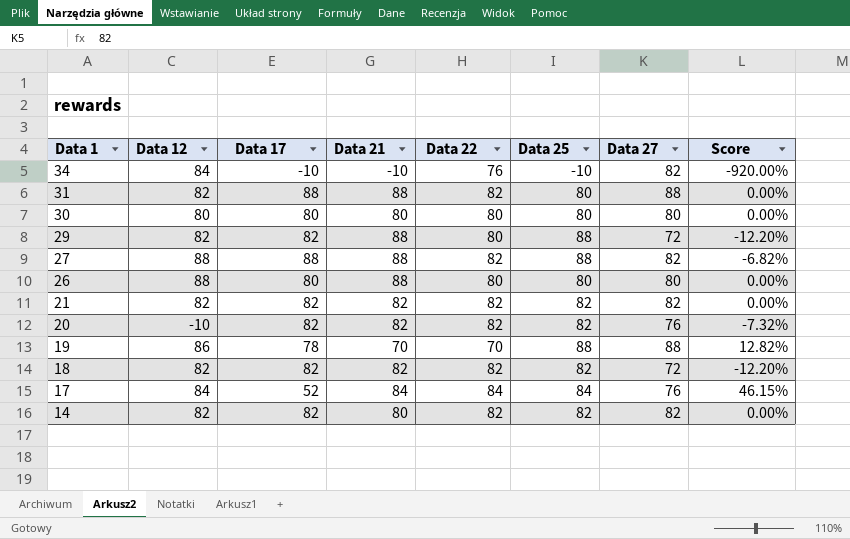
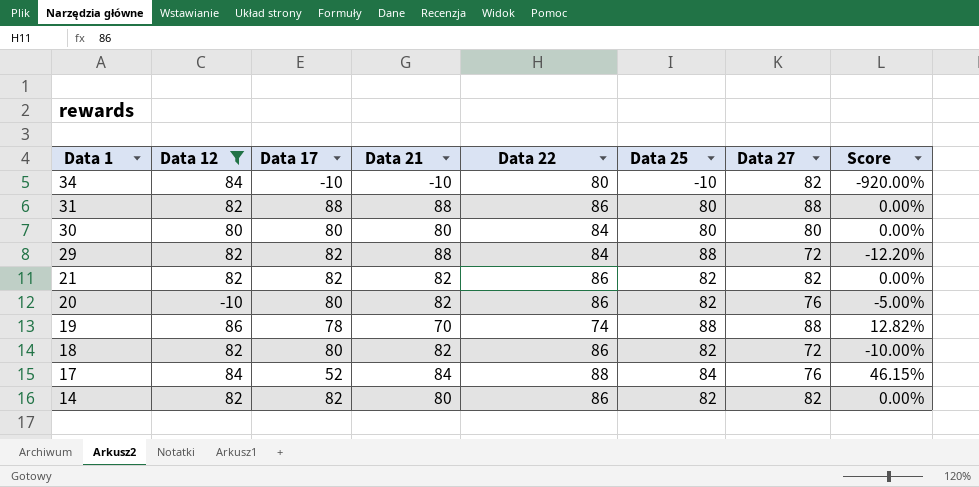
filter: none -> Data 12 != 88
34 | Data 22: 76 -> 80
31 | Data 22: 82 -> 86
30 | Data 22: 80 -> 84
29 | Data 22: 80 -> 84
21 | Data 22: 82 -> 86
20 | Data 17: 82 -> 80
20 | Data 22: 82 -> 86
20 | Score: -7.32% -> -5.00%
19 | Data 22: 70 -> 74
18 | Data 17: 82 -> 80
18 | Data 22: 82 -> 86
18 | Score: -12.20% -> -10.00%
17 | Data 22: 84 -> 88
14 | Data 22: 82 -> 86

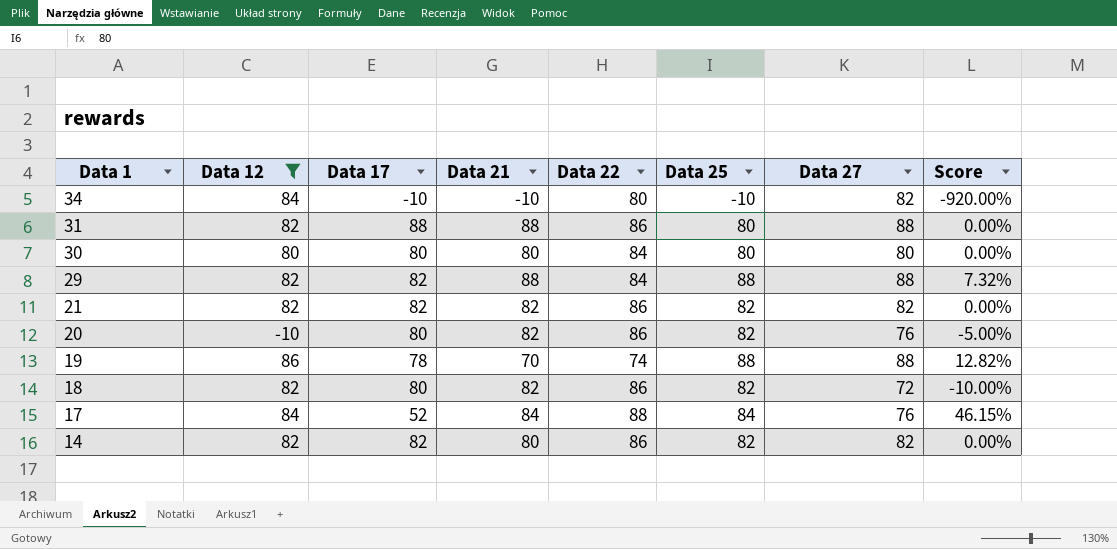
29 | Data 27: 72 -> 88
29 | Score: -12.20% -> 7.32%

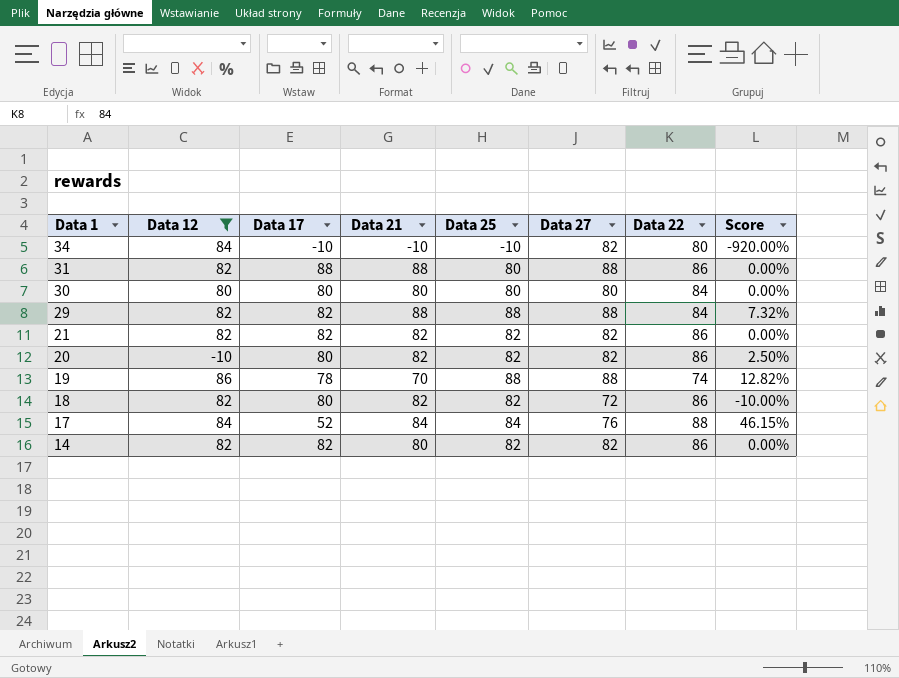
column Data 22 | position: 5 -> 7
20 | Data 27: 76 -> 82
20 | Score: -5.00% -> 2.50%

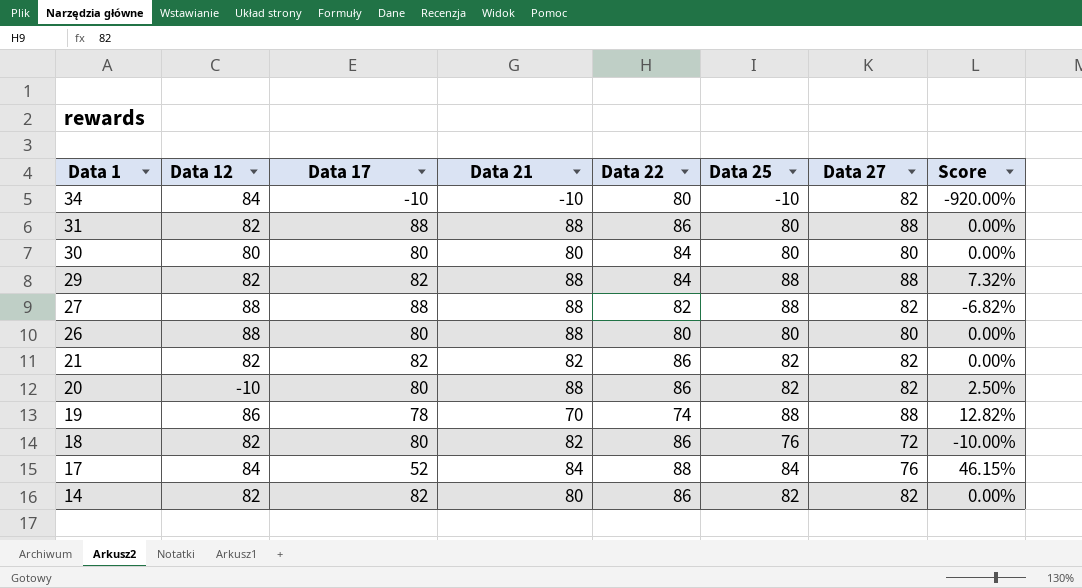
filter: Data 12 != 88 -> none
column Data 22 | position: 7 -> 5
20 | Data 21: 82 -> 88
18 | Data 25: 82 -> 76

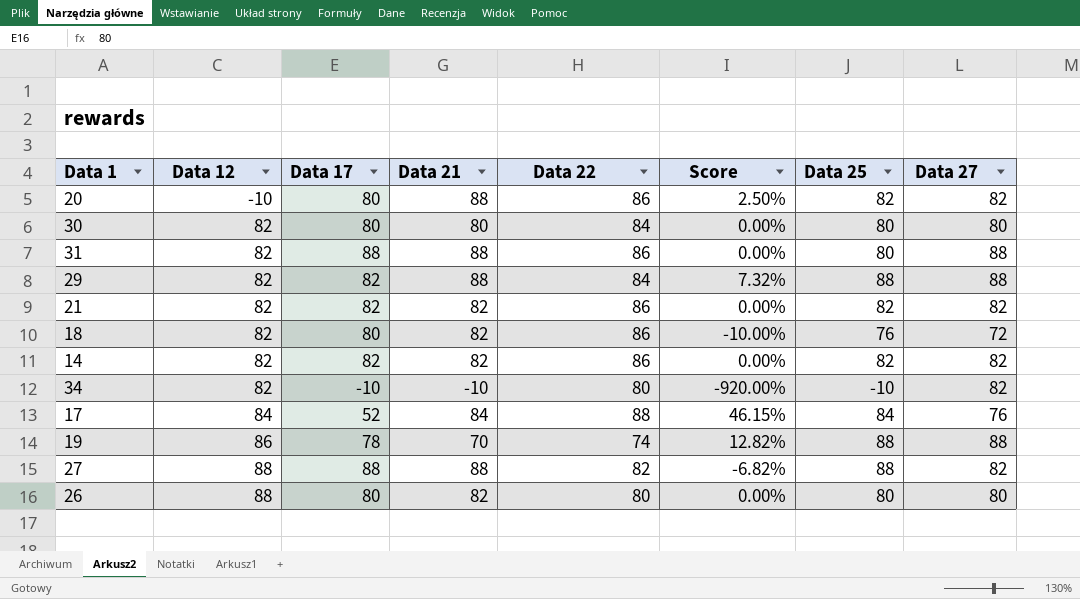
row order: Data 1 descending -> Data 12 ascending
column Score | position: 8 -> 6
30 | Data 12: 80 -> 82
14 | Data 21: 80 -> 82
34 | Data 12: 84 -> 82
26 | Data 21: 88 -> 82

